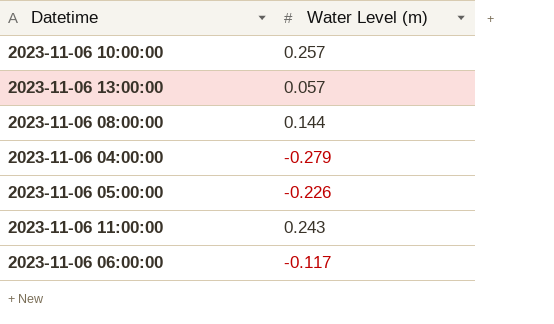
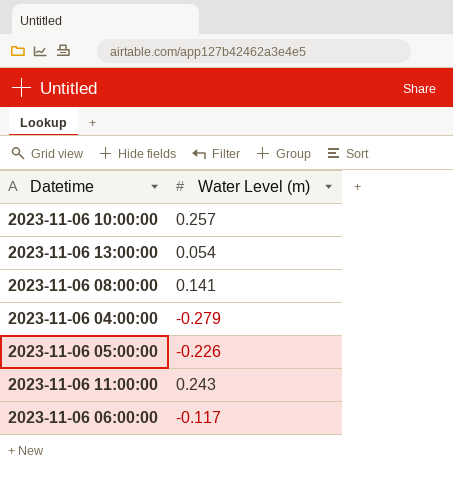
2023-11-06 13:00:00 | Water Level (m): 0.057 -> 0.054
2023-11-06 08:00:00 | Water Level (m): 0.144 -> 0.141

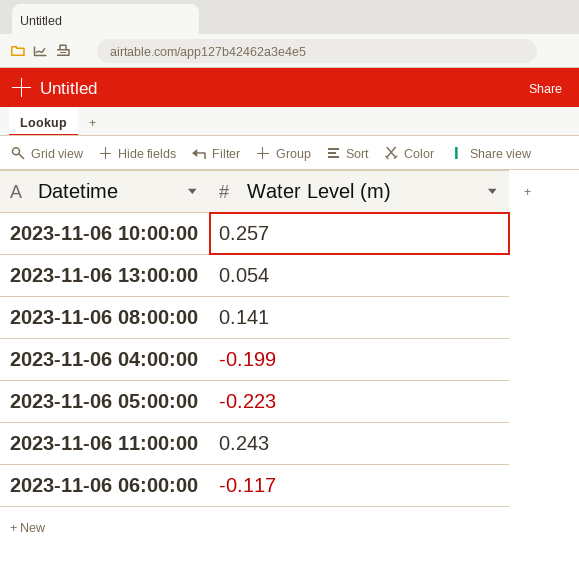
2023-11-06 04:00:00 | Water Level (m): -0.279 -> -0.199
2023-11-06 05:00:00 | Water Level (m): -0.226 -> -0.223

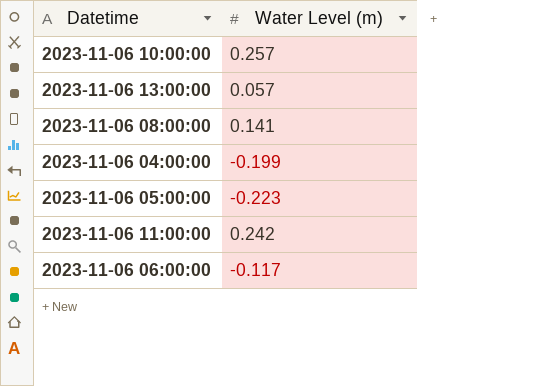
2023-11-06 13:00:00 | Water Level (m): 0.054 -> 0.057
2023-11-06 11:00:00 | Water Level (m): 0.243 -> 0.242

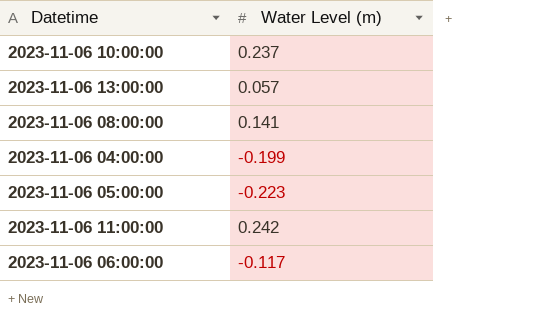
2023-11-06 10:00:00 | Water Level (m): 0.257 -> 0.237

